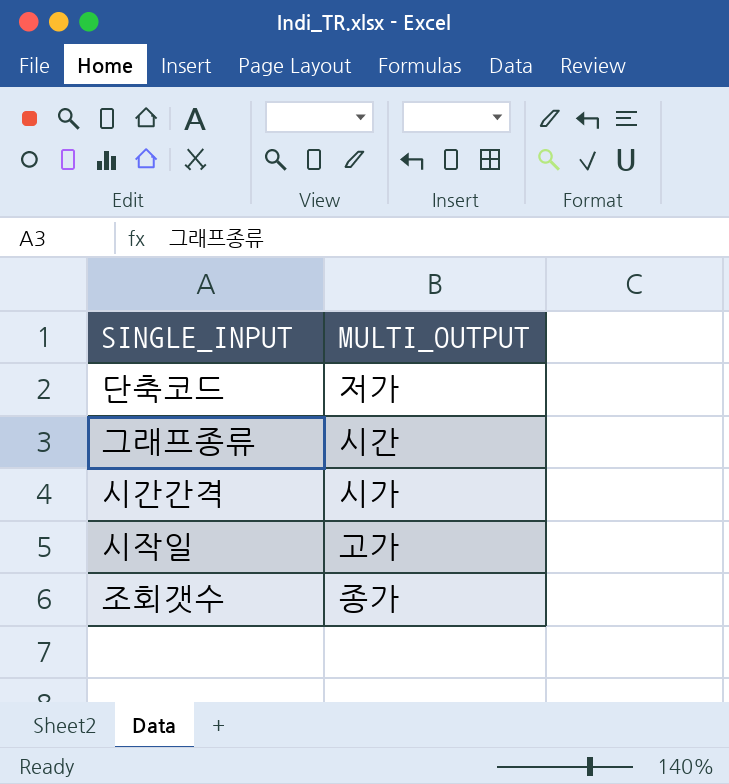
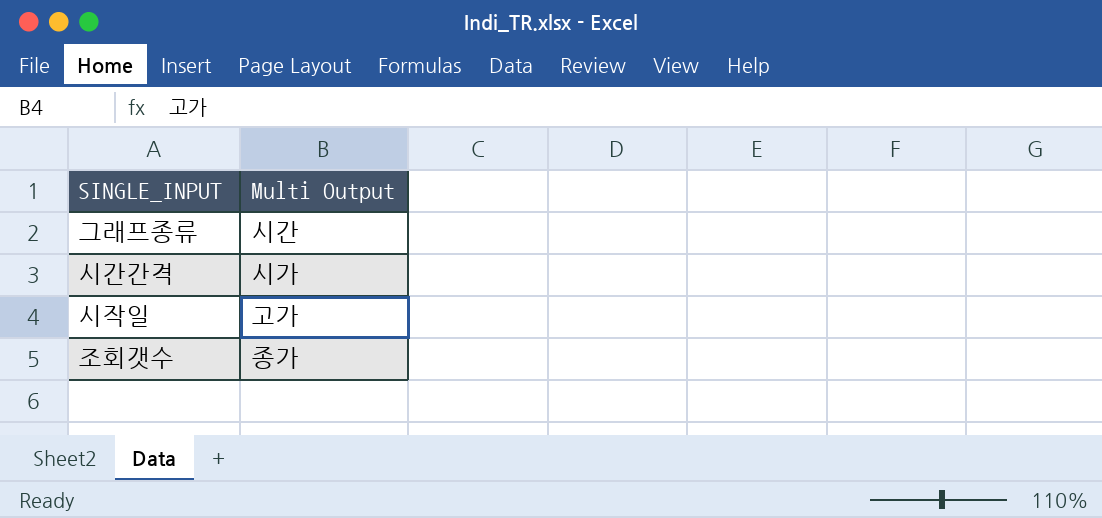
column name: MULTI_OUTPUT -> Multi Output
row 단축코드: 저가 -> none

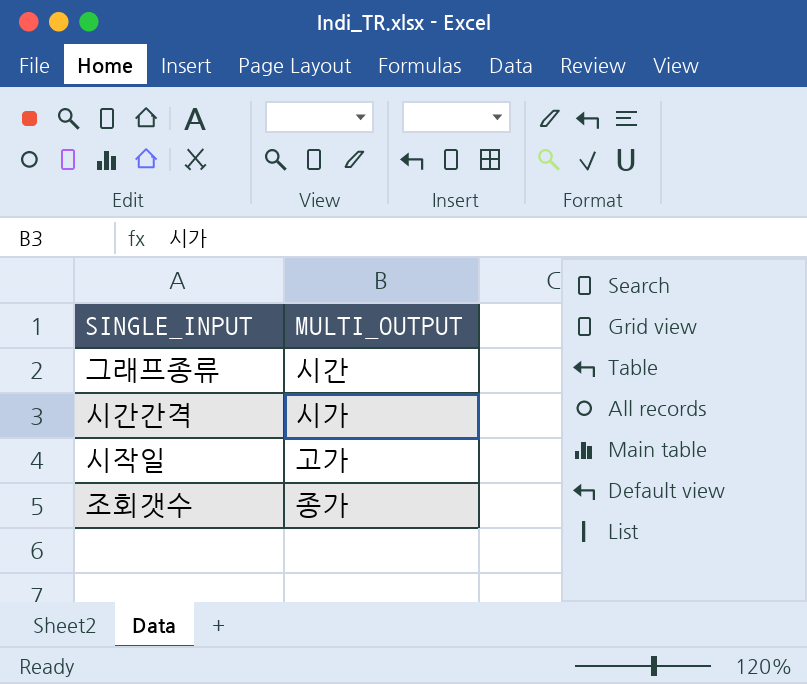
column name: Multi Output -> MULTI_OUTPUT

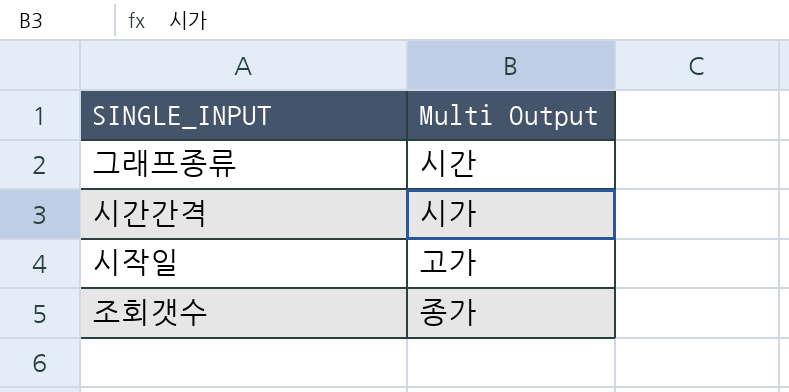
column name: MULTI_OUTPUT -> Multi Output

